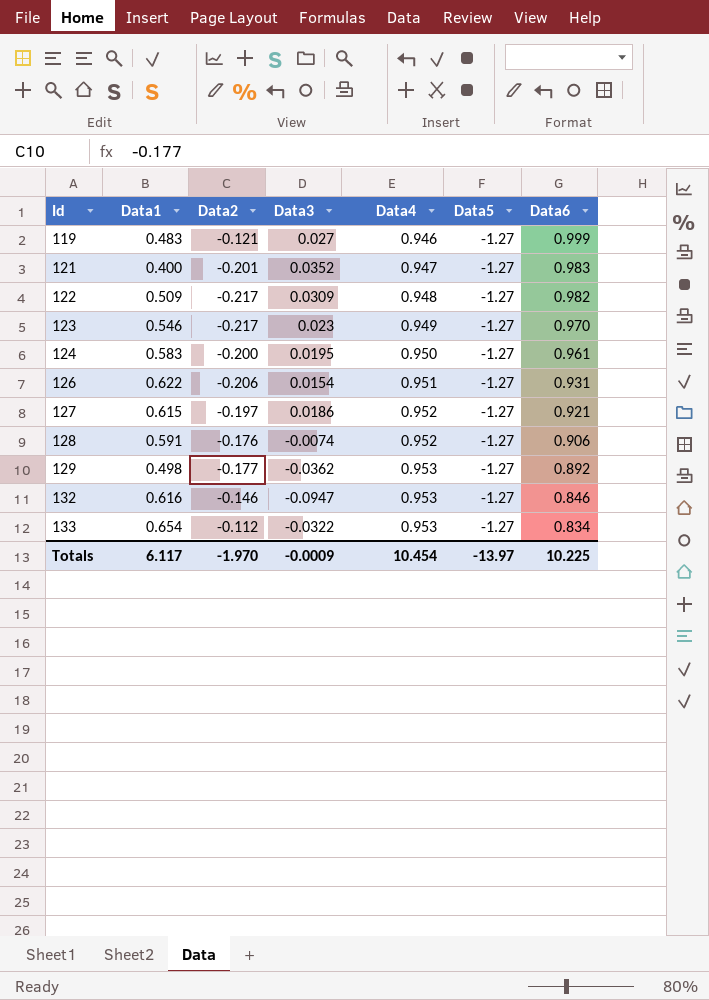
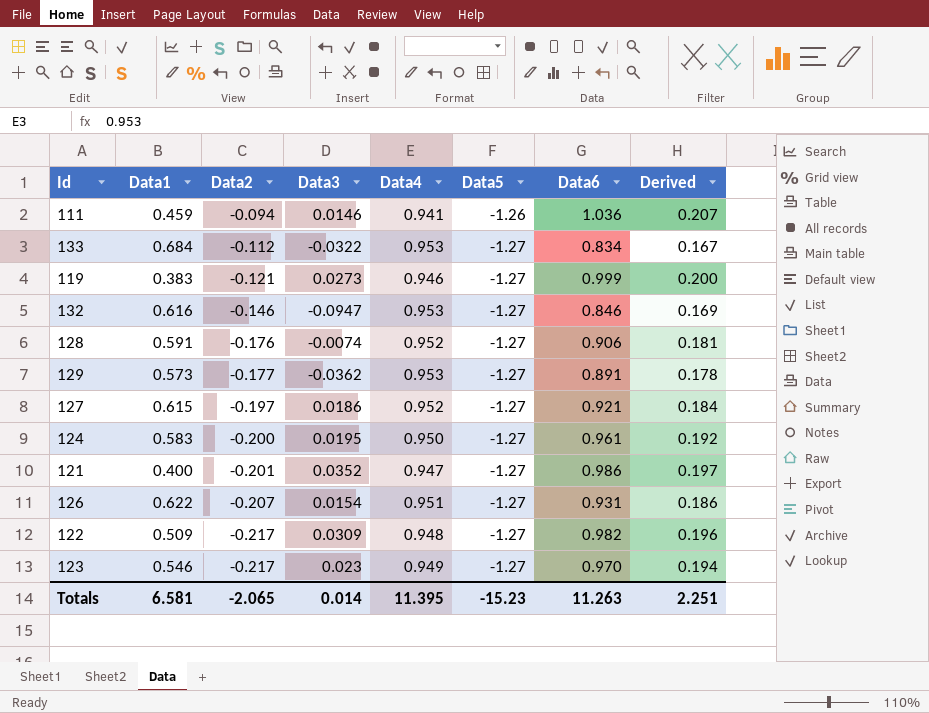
row order: Id ascending -> Data2 descending
column Derived | formula: none -> [Data6] * 0.2
row 111: none -> 0.459 | -0.094 | 0.0146 | 0.941 | -1.26 | 1.036 | 0.207
133 | Data1: 0.654 -> 0.684
119 | Data1: 0.483 -> 0.383
119 | Data3: 0.027 -> 0.0273
129 | Data1: 0.498 -> 0.573
129 | Data6: 0.892 -> 0.891
121 | Data6: 0.983 -> 0.986
126 | Data2: -0.206 -> -0.207
Totals | Data1: 6.117 -> 6.581
Totals | Data2: -1.970 -> -2.065
Totals | Data3: -0.0009 -> 0.014
Totals | Data4: 10.454 -> 11.395
Totals | Data5: -13.97 -> -15.23
Totals | Data6: 10.225 -> 11.263

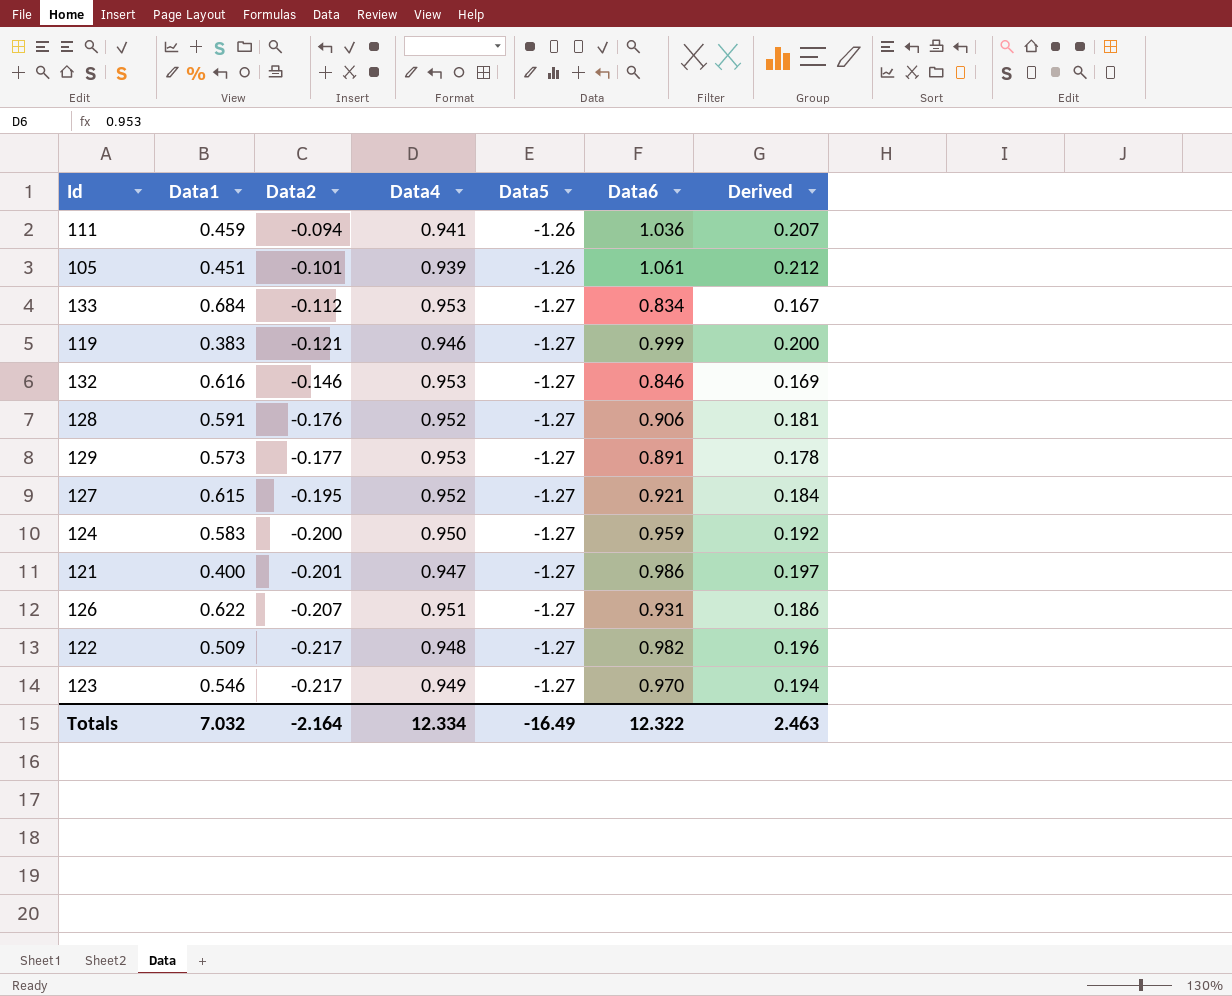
column Data3 | position: 4 -> none
row 105: none -> 0.451 | -0.101 | 0.939 | -1.26 | 1.061 | 0.212
127 | Data2: -0.197 -> -0.195
124 | Data6: 0.961 -> 0.959
Totals | Data1: 6.581 -> 7.032
Totals | Data2: -2.065 -> -2.164
Totals | Data4: 11.395 -> 12.334
Totals | Data5: -15.23 -> -16.49
Totals | Data6: 11.263 -> 12.322
Totals | Derived: 2.251 -> 2.463

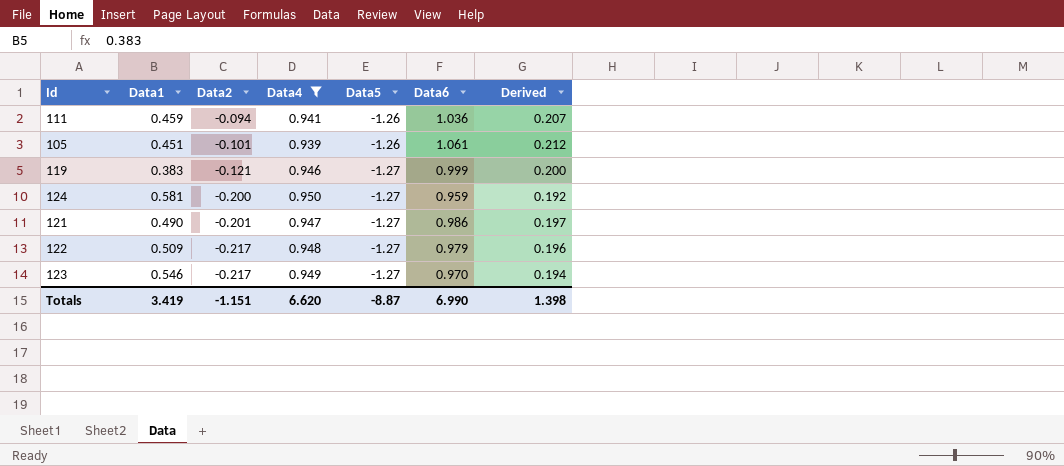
filter: none -> Data4 <= 0.950
124 | Data1: 0.583 -> 0.581
121 | Data1: 0.400 -> 0.490
122 | Data6: 0.982 -> 0.979
Totals | Data1: 7.032 -> 3.419
Totals | Data2: -2.164 -> -1.151
Totals | Data4: 12.334 -> 6.620
Totals | Data5: -16.49 -> -8.87
Totals | Data6: 12.322 -> 6.990
Totals | Derived: 2.463 -> 1.398

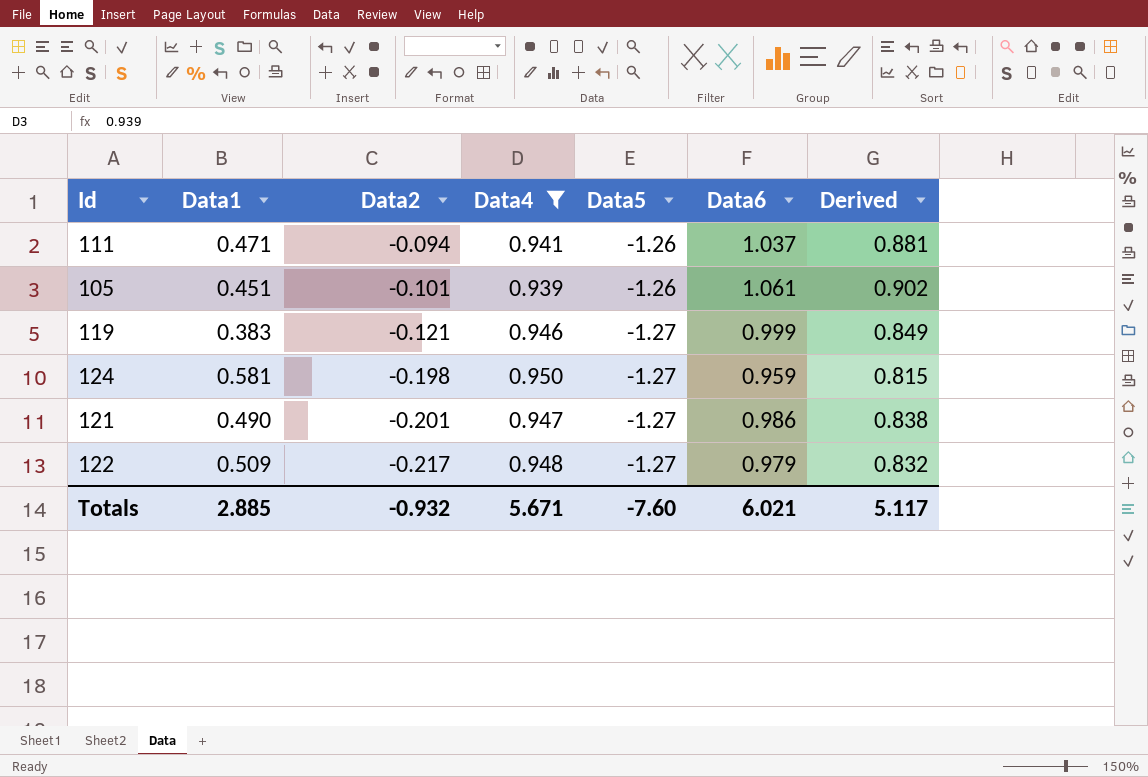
column Derived | formula: [Data6] * 0.2 -> [Data6] * 0.85
row 123: 0.546 | -0.217 | 0.949 | -1.27 | 0.970 | 0.194 -> none
111 | Data1: 0.459 -> 0.471
111 | Data6: 1.036 -> 1.037
124 | Data2: -0.200 -> -0.198
Totals | Data1: 3.419 -> 2.885
Totals | Data2: -1.151 -> -0.932
Totals | Data4: 6.620 -> 5.671
Totals | Data5: -8.87 -> -7.60
Totals | Data6: 6.990 -> 6.021
Totals | Derived: 1.398 -> 5.117

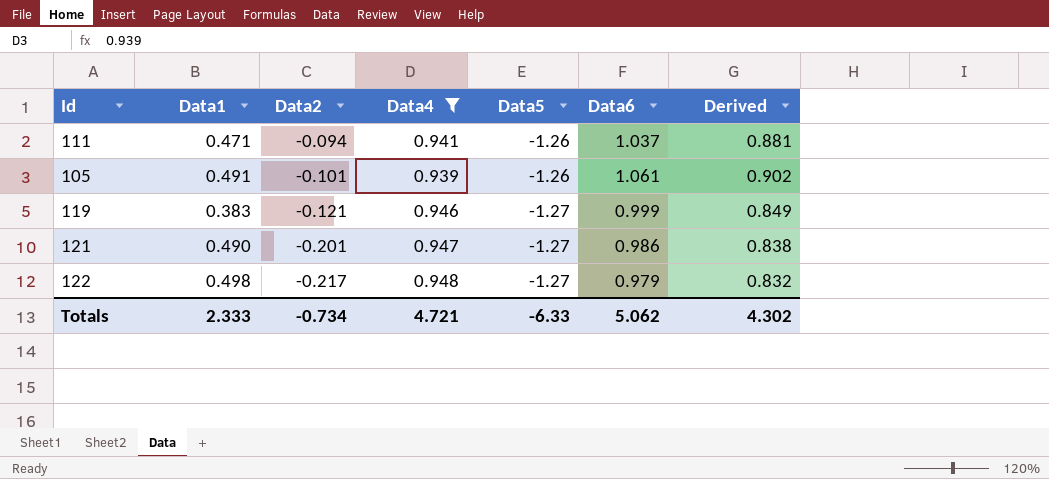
row 124: 0.581 | -0.198 | 0.950 | -1.27 | 0.959 | 0.815 -> none
105 | Data1: 0.451 -> 0.491
122 | Data1: 0.509 -> 0.498
Totals | Data1: 2.885 -> 2.333
Totals | Data2: -0.932 -> -0.734
Totals | Data4: 5.671 -> 4.721
Totals | Data5: -7.60 -> -6.33
Totals | Data6: 6.021 -> 5.062
Totals | Derived: 5.117 -> 4.302

